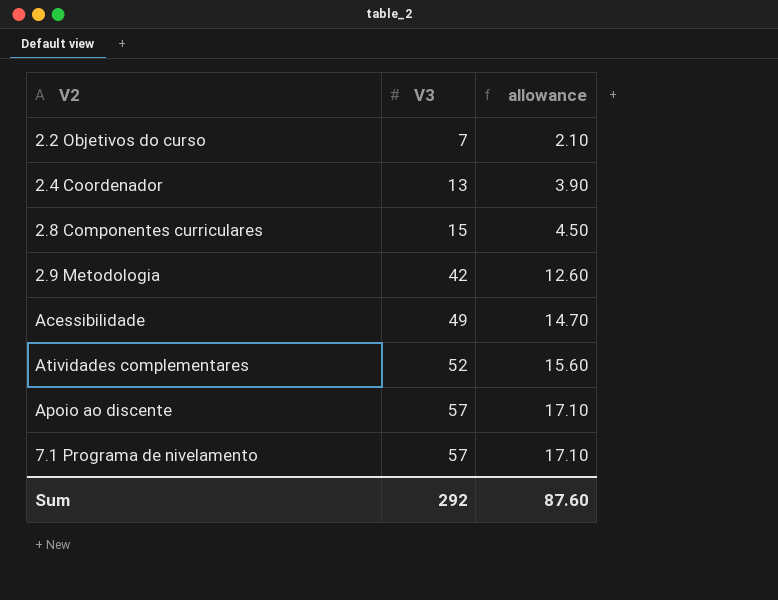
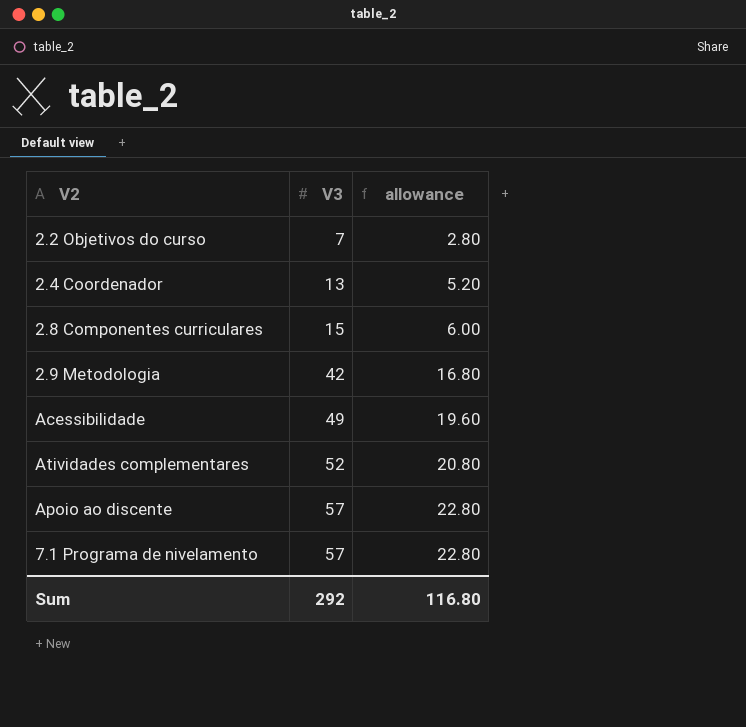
column allowance | formula: [V3] * 0.3 -> [V3] * 0.4
Sum | allowance: 87.60 -> 116.80

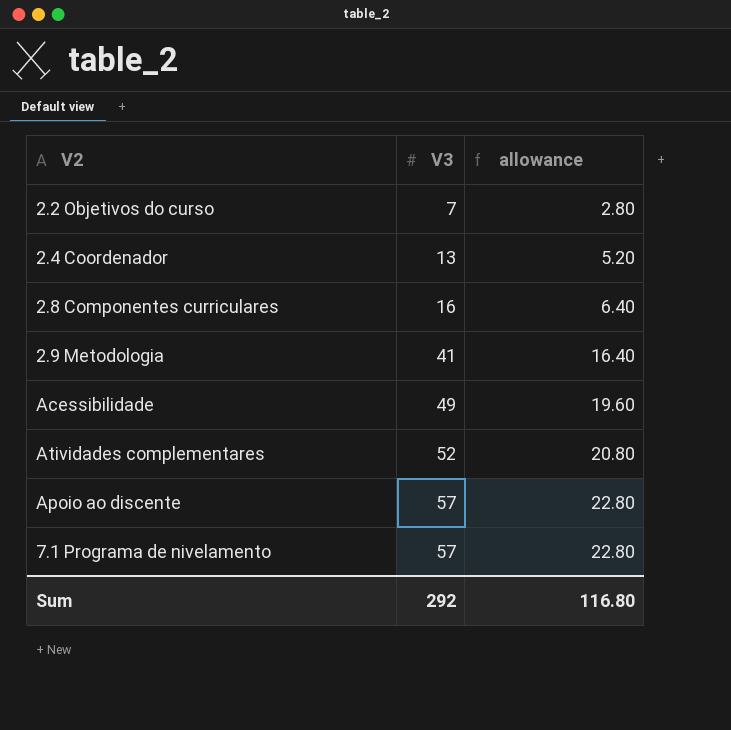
2.8 Componentes curriculares | V3: 15 -> 16
2.8 Componentes curriculares | allowance: 6.00 -> 6.40
2.9 Metodologia | V3: 42 -> 41
2.9 Metodologia | allowance: 16.80 -> 16.40

